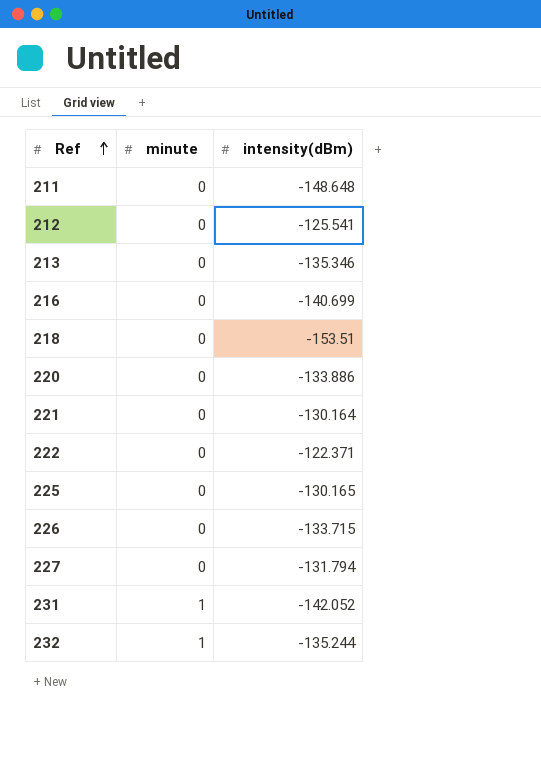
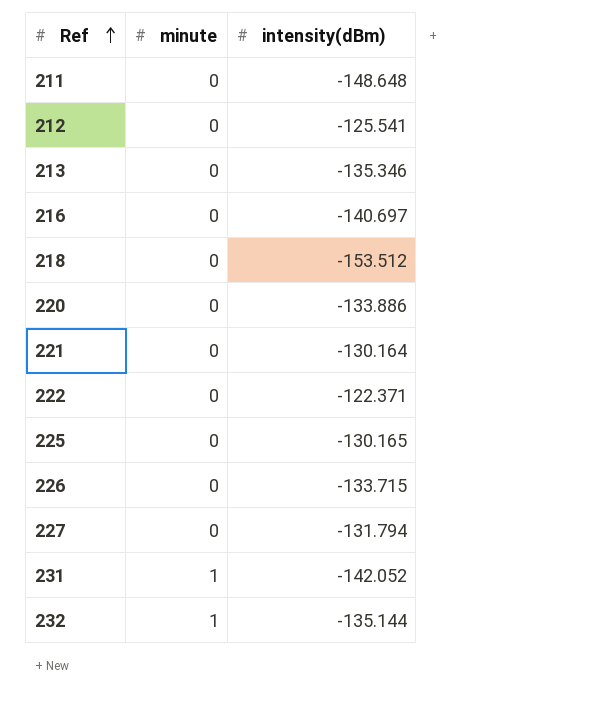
216 | intensity(dBm): -140.699 -> -140.697
218 | intensity(dBm): -153.51 -> -153.512
232 | intensity(dBm): -135.244 -> -135.144

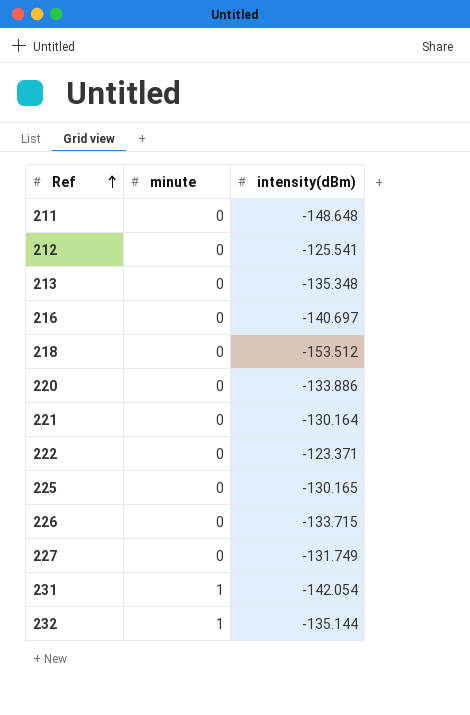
213 | intensity(dBm): -135.346 -> -135.348
222 | intensity(dBm): -122.371 -> -123.371
227 | intensity(dBm): -131.794 -> -131.749
231 | intensity(dBm): -142.052 -> -142.054

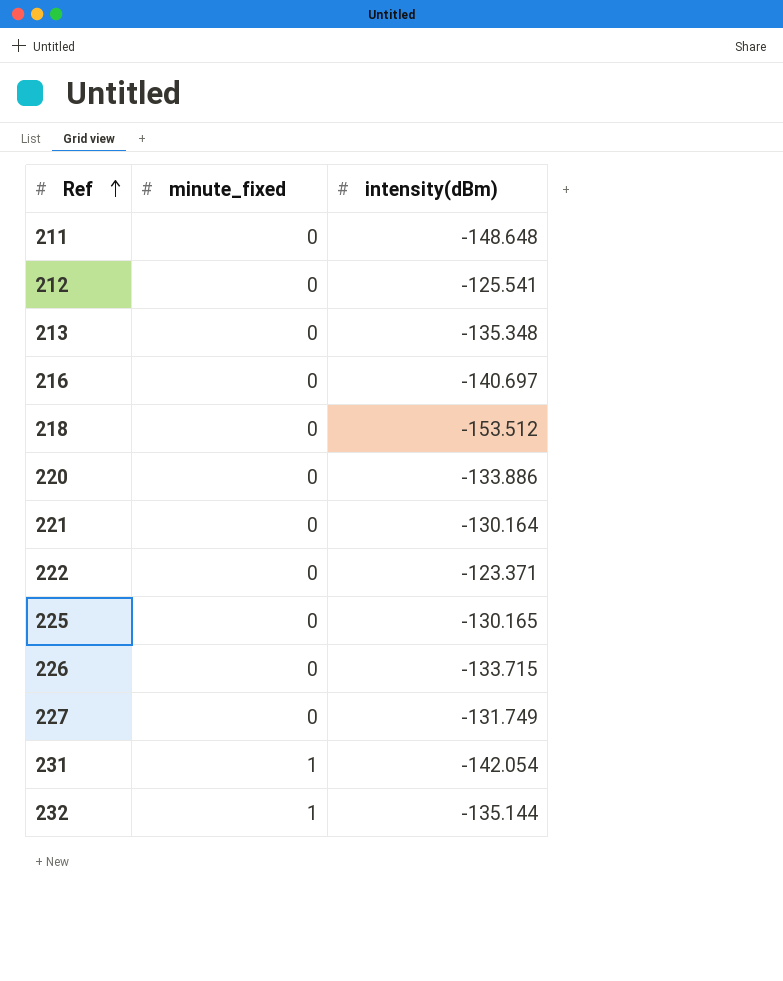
column name: minute -> minute_fixed

